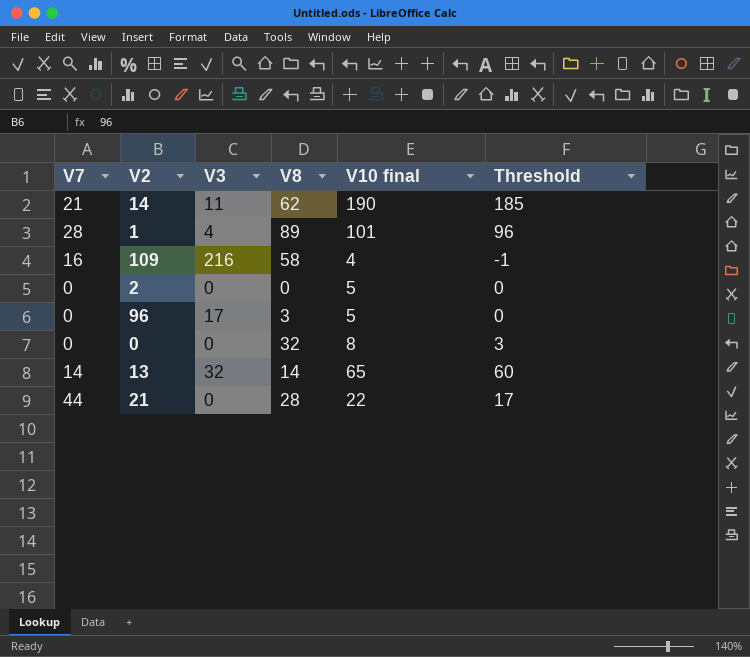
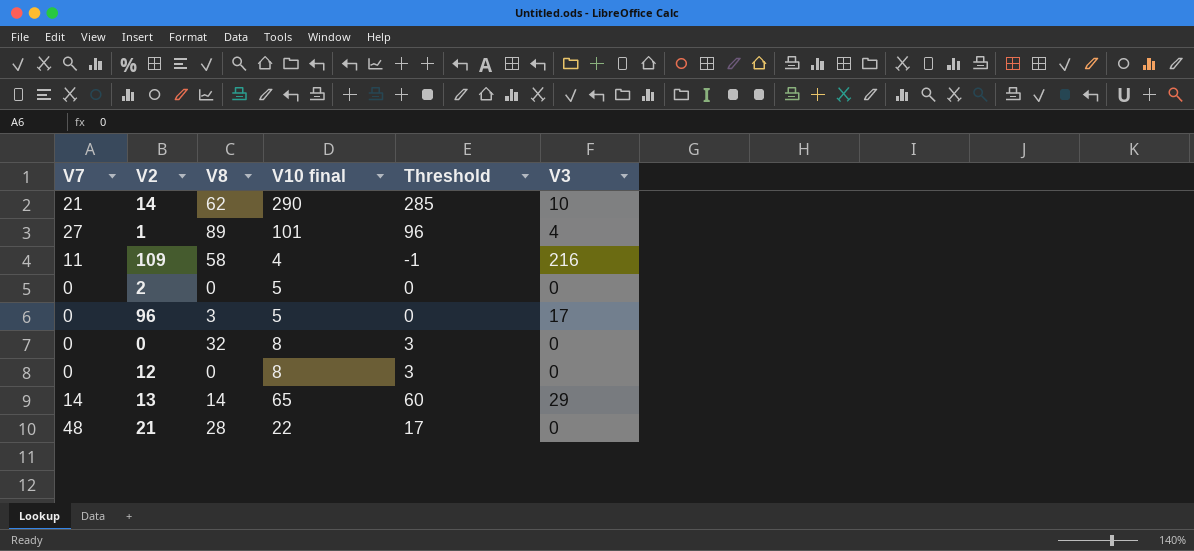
column V3 | position: 3 -> 6
14 | V10 final: 190 -> 290
14 | Threshold: 185 -> 285
14 | V3: 11 -> 10
1 | V7: 28 -> 27
109 | V7: 16 -> 11
row 12: none -> 0 | 0 | 8 | 3 | 0
13 | V3: 32 -> 29
21 | V7: 44 -> 48

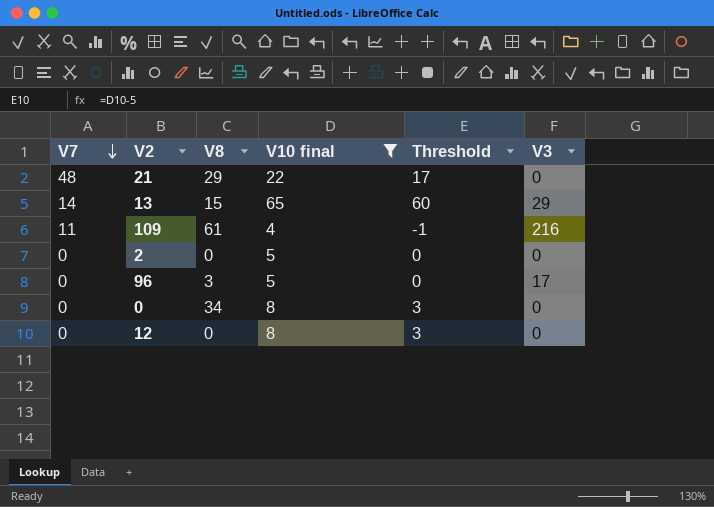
filter: none -> V10 final <= 65
row order: none -> V7 descending
21 | V8: 28 -> 29
13 | V8: 14 -> 15
109 | V8: 58 -> 61
0 | V8: 32 -> 34

